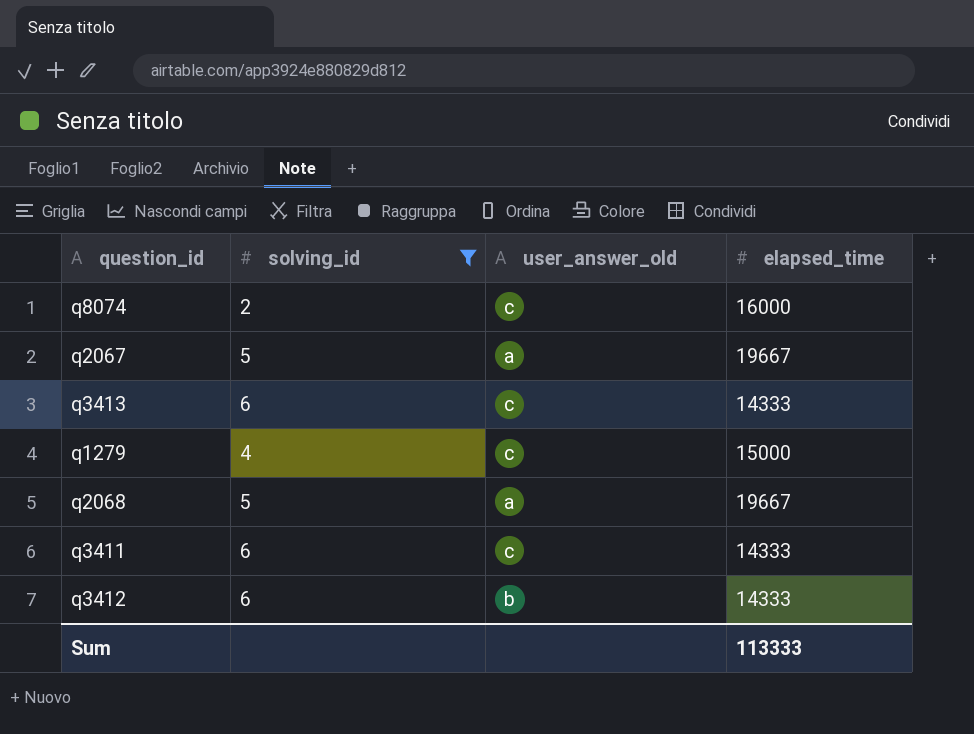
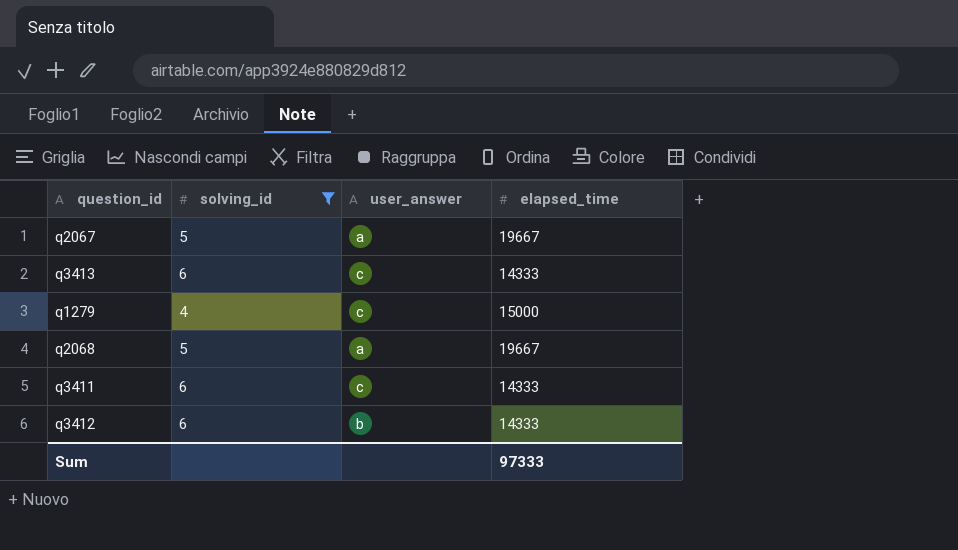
column name: user_answer_old -> user_answer
row q8074: 2 | c | 16000 -> none
Sum | elapsed_time: 113333 -> 97333

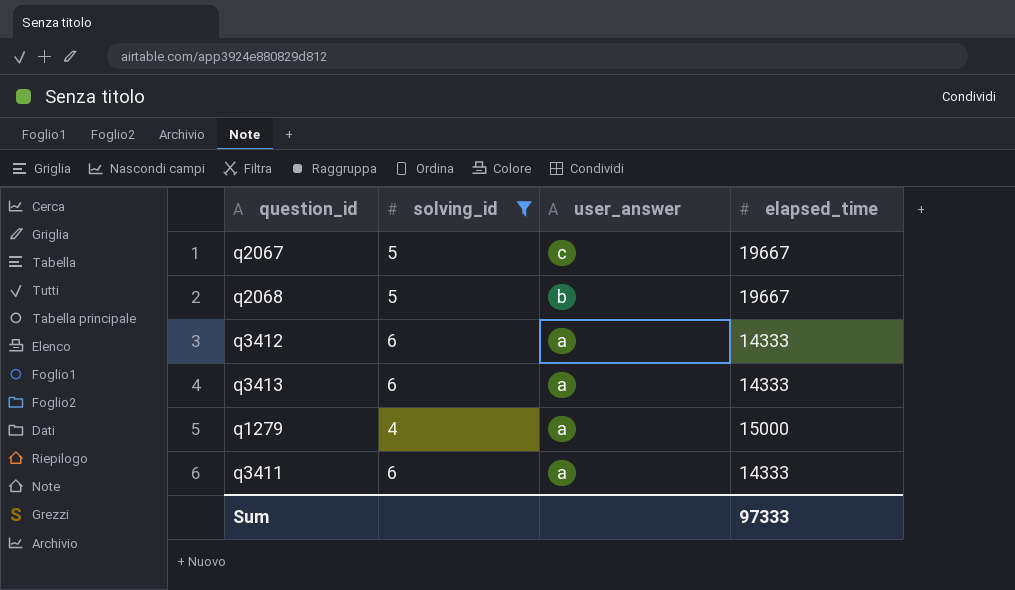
row order: none -> user_answer descending
q2067 | user_answer: a -> c
q2068 | user_answer: a -> b
q3412 | user_answer: b -> a
q3413 | user_answer: c -> a
q1279 | user_answer: c -> a
q3411 | user_answer: c -> a

